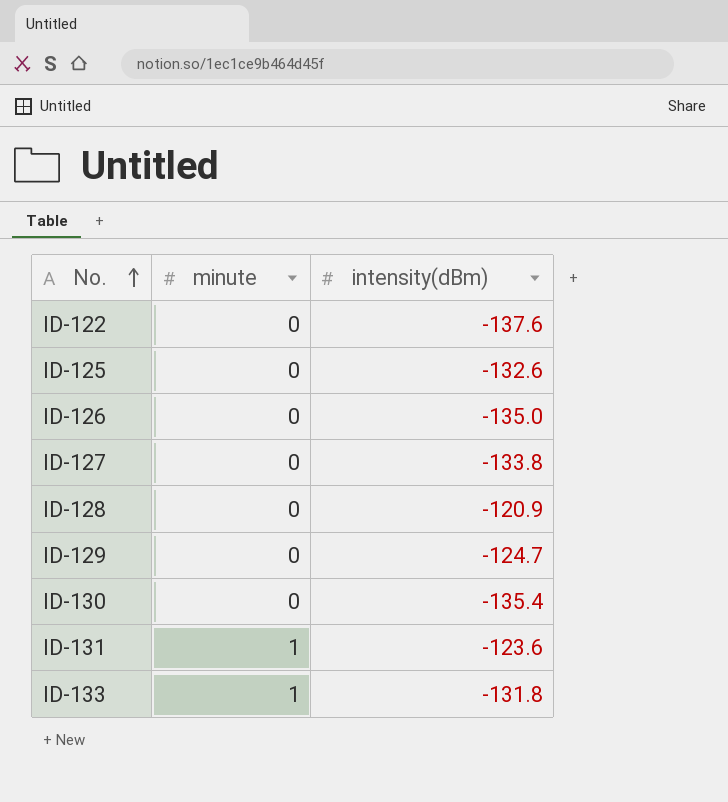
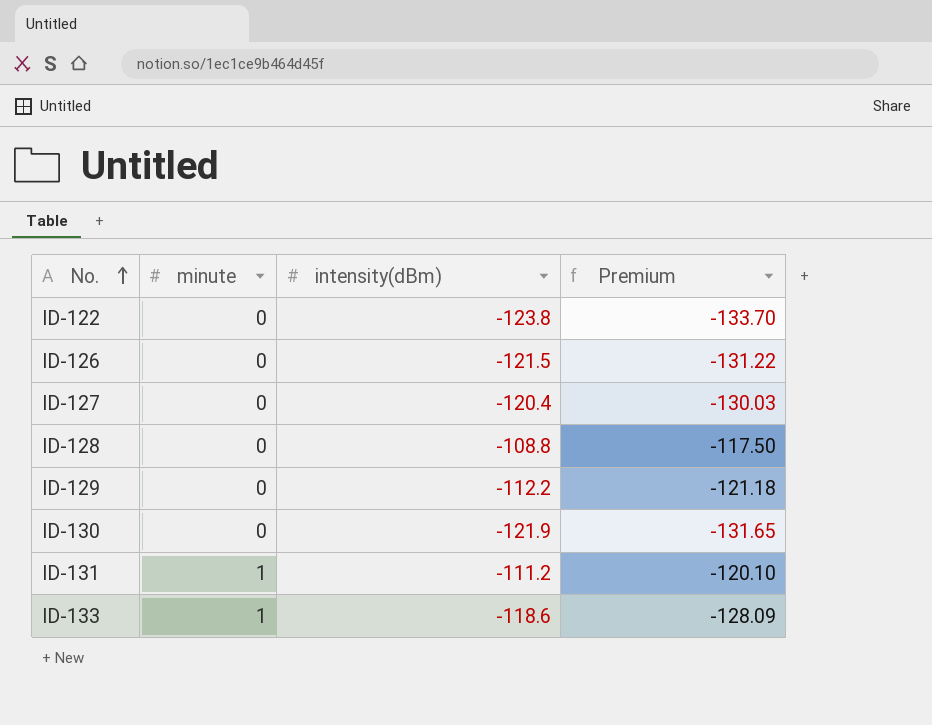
column Premium | formula: none -> [intensity(dBm)] * 1.08
row ID-125: 0 | -132.6 -> none
ID-122 | intensity(dBm): -137.6 -> -123.8
ID-126 | intensity(dBm): -135.0 -> -121.5
ID-127 | intensity(dBm): -133.8 -> -120.4
ID-128 | intensity(dBm): -120.9 -> -108.8
ID-129 | intensity(dBm): -124.7 -> -112.2
ID-130 | intensity(dBm): -135.4 -> -121.9
ID-131 | intensity(dBm): -123.6 -> -111.2
ID-133 | intensity(dBm): -131.8 -> -118.6

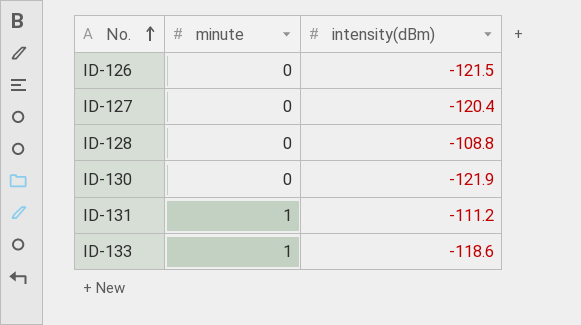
column Premium | formula: [intensity(dBm)] * 1.08 -> none
row ID-122: 0 | -123.8 | -133.70 -> none
row ID-129: 0 | -112.2 | -121.18 -> none

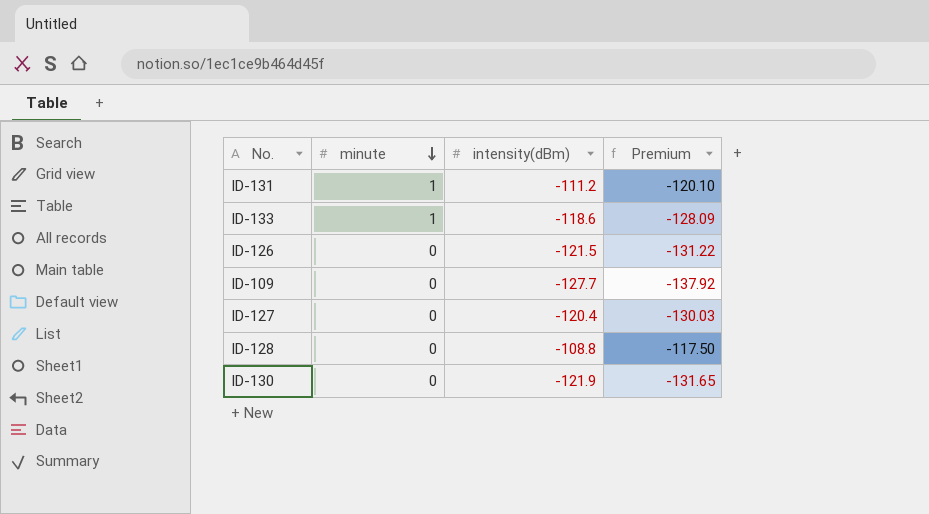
row order: No. ascending -> minute descending
column Premium | formula: none -> [intensity(dBm)] * 1.08
row ID-109: none -> 0 | -127.7 | -137.92

